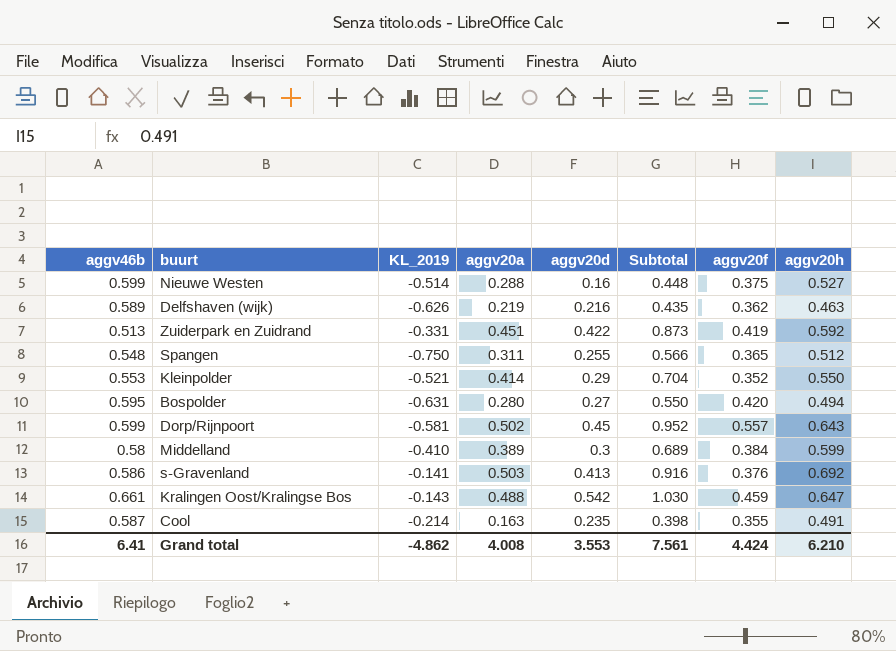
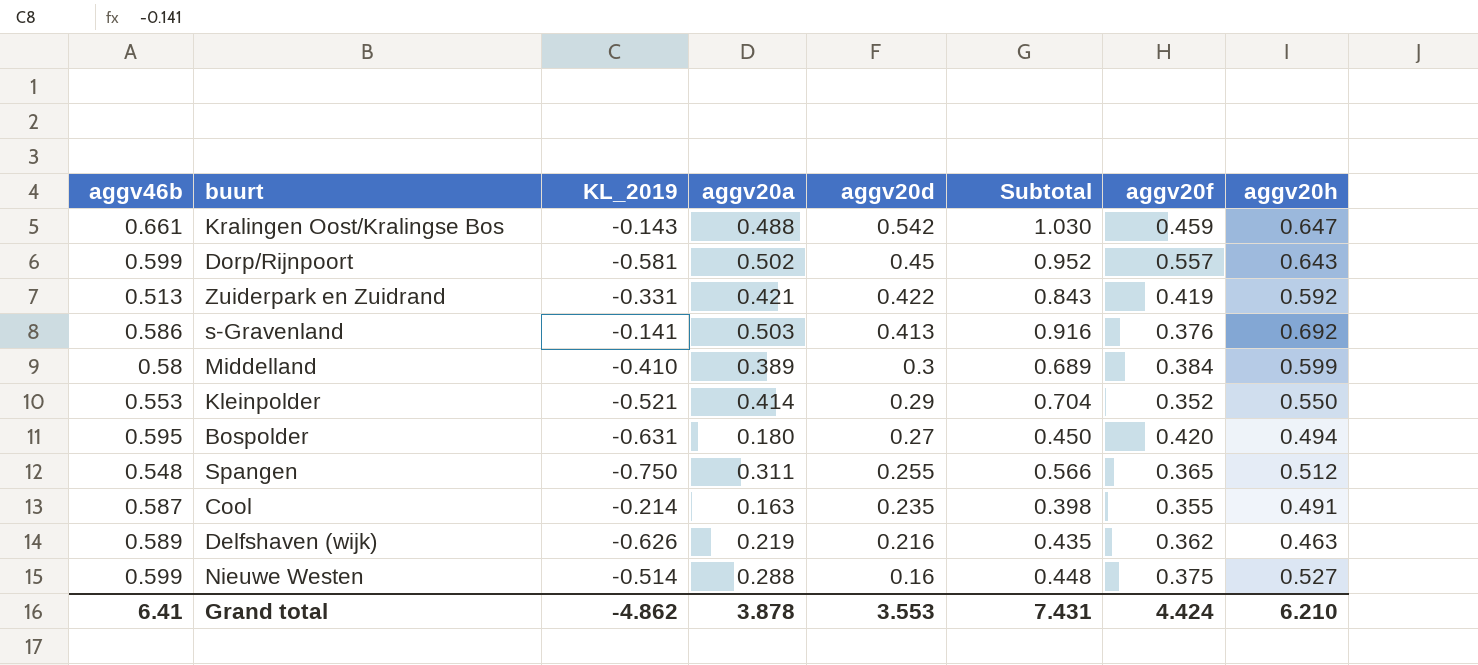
row order: none -> aggv20d descending
Zuiderpark en Zuidrand | aggv20a: 0.451 -> 0.421
Zuiderpark en Zuidrand | Subtotal: 0.873 -> 0.843
Bospolder | aggv20a: 0.280 -> 0.180
Bospolder | Subtotal: 0.550 -> 0.450
Grand total | aggv20a: 4.008 -> 3.878
Grand total | Subtotal: 7.561 -> 7.431

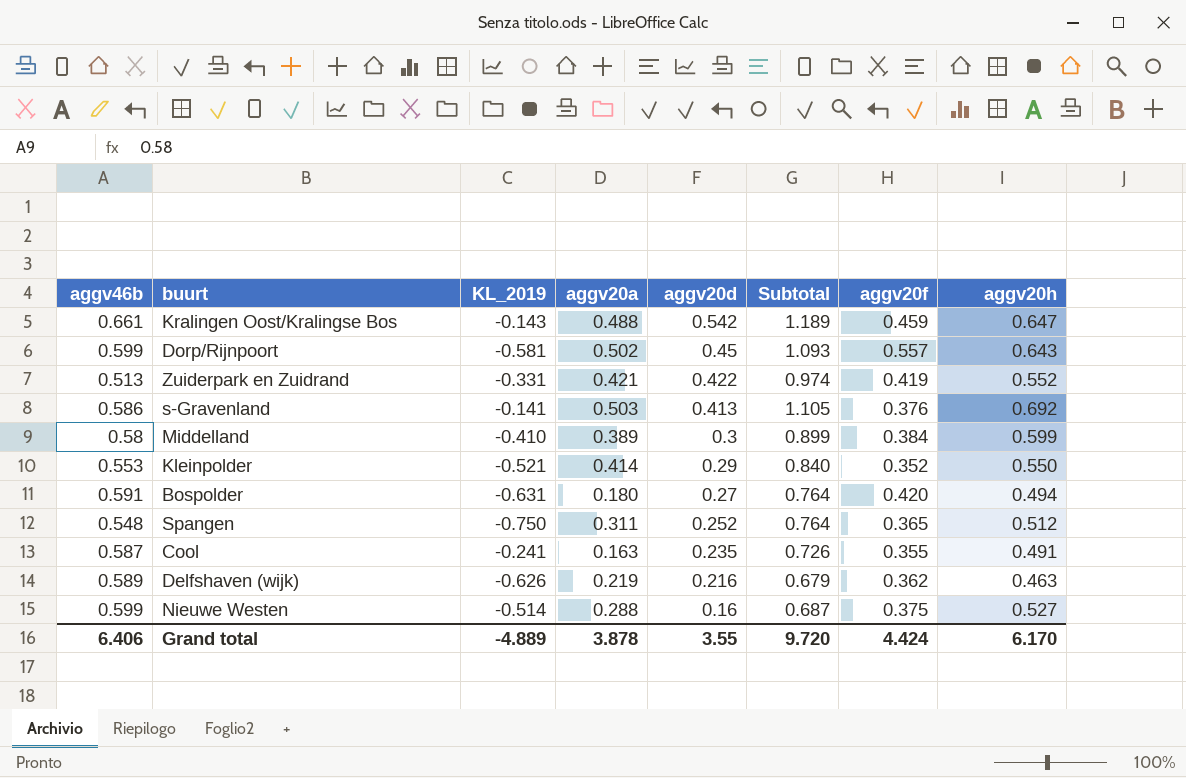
column Subtotal | formula: [aggv20a] + [aggv20d] -> [aggv20d] + [aggv20h]
Zuiderpark en Zuidrand | aggv20h: 0.592 -> 0.552
Bospolder | aggv46b: 0.595 -> 0.591
Spangen | aggv20d: 0.255 -> 0.252
Cool | KL_2019: -0.214 -> -0.241
Grand total | aggv46b: 6.41 -> 6.406
Grand total | KL_2019: -4.862 -> -4.889
Grand total | aggv20d: 3.553 -> 3.55
Grand total | Subtotal: 7.431 -> 9.720
Grand total | aggv20h: 6.210 -> 6.170

